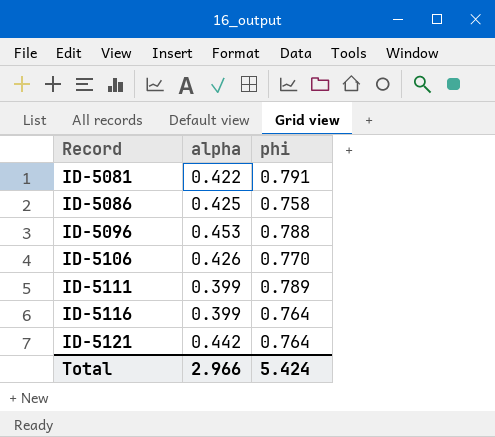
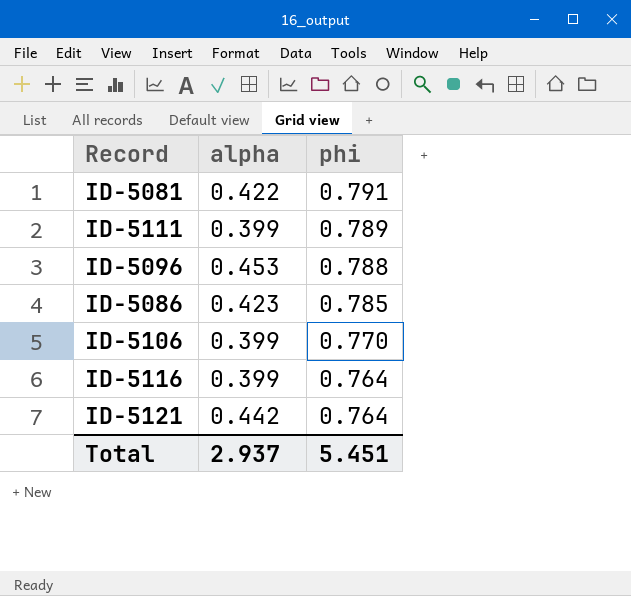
row order: Record ascending -> phi descending
ID-5086 | alpha: 0.425 -> 0.423
ID-5086 | phi: 0.758 -> 0.785
ID-5106 | alpha: 0.426 -> 0.399
Total | alpha: 2.966 -> 2.937
Total | phi: 5.424 -> 5.451

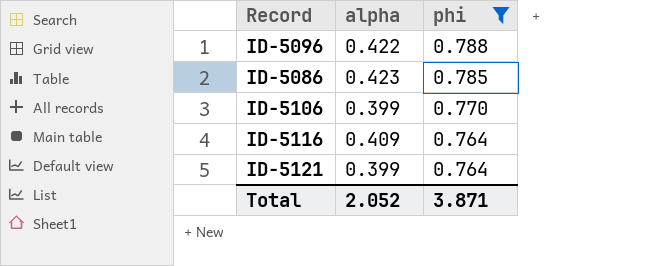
filter: none -> phi <= 0.788
ID-5096 | alpha: 0.453 -> 0.422
ID-5116 | alpha: 0.399 -> 0.409
ID-5121 | alpha: 0.442 -> 0.399
Total | alpha: 2.937 -> 2.052
Total | phi: 5.451 -> 3.871

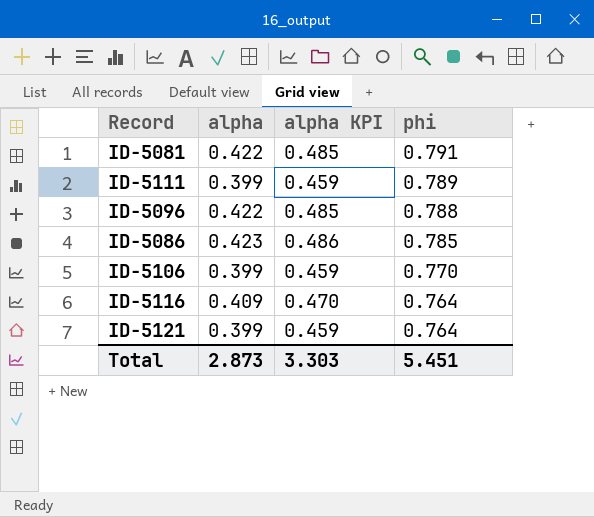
filter: phi <= 0.788 -> none
column alpha KPI | formula: none -> [alpha] * 1.15
Total | alpha: 2.052 -> 2.873
Total | phi: 3.871 -> 5.451

